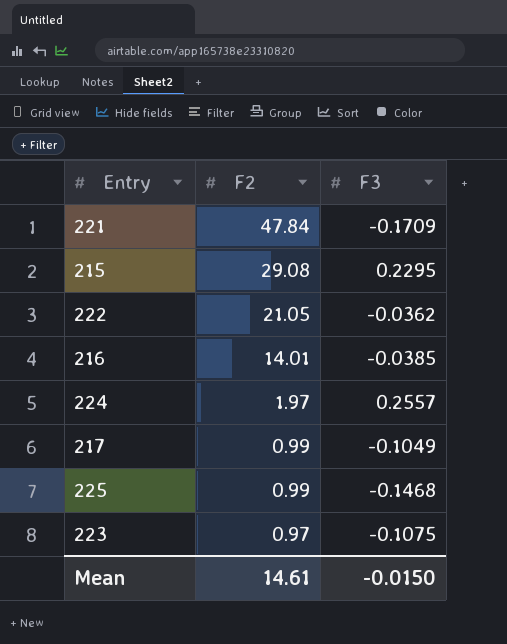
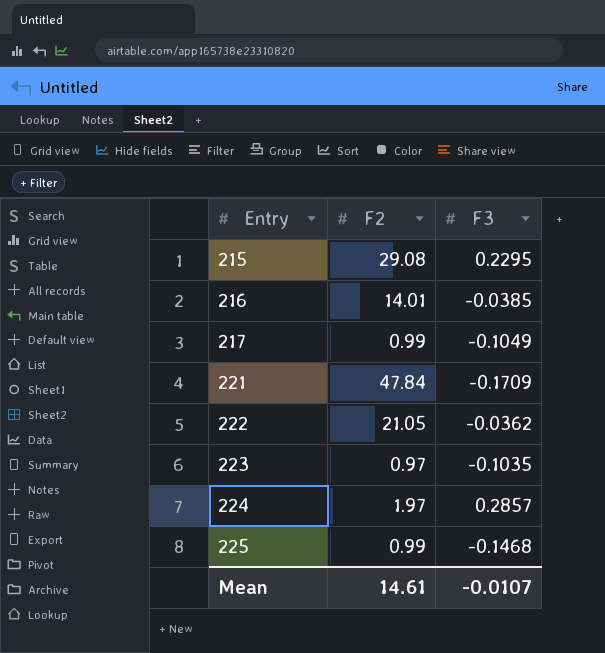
row order: F2 descending -> Entry ascending
223 | F3: -0.1075 -> -0.1035
224 | F3: 0.2557 -> 0.2857
Mean | F3: -0.0150 -> -0.0107

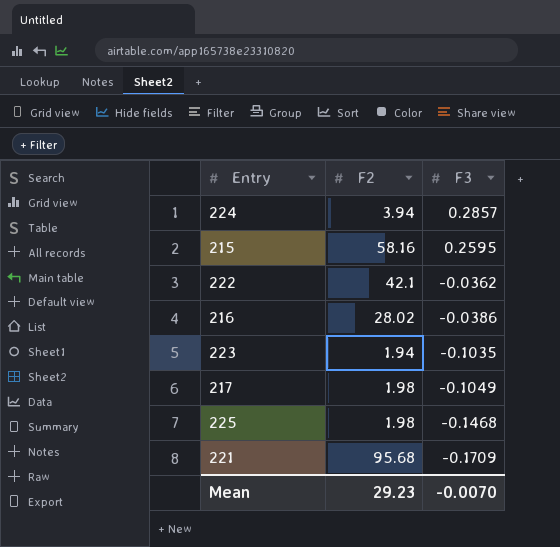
row order: Entry ascending -> F3 descending
224 | F2: 1.97 -> 3.94
215 | F2: 29.08 -> 58.16
215 | F3: 0.2295 -> 0.2595
222 | F2: 21.05 -> 42.1
216 | F2: 14.01 -> 28.02
216 | F3: -0.0385 -> -0.0386
223 | F2: 0.97 -> 1.94
217 | F2: 0.99 -> 1.98
225 | F2: 0.99 -> 1.98
221 | F2: 47.84 -> 95.68
Mean | F2: 14.61 -> 29.23
Mean | F3: -0.0107 -> -0.0070

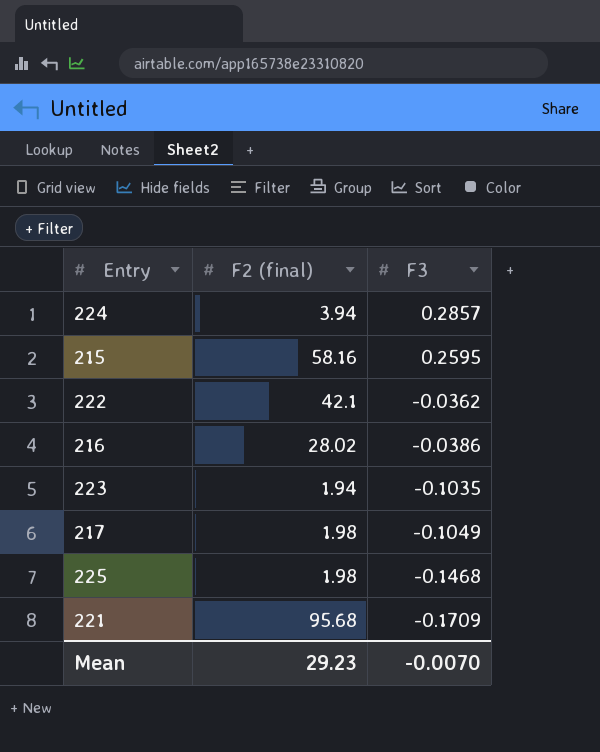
column name: F2 -> F2 (final)

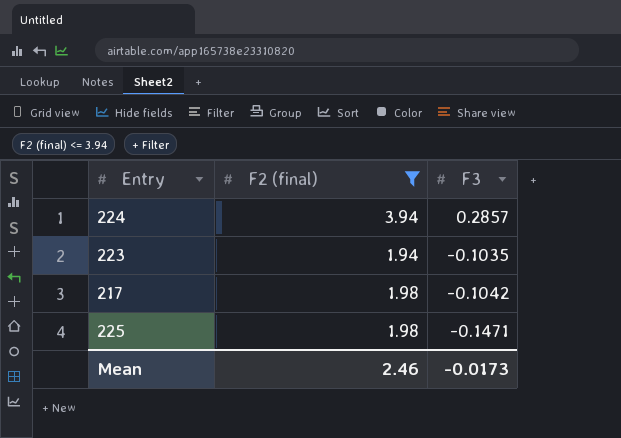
filter: none -> F2 (final) <= 3.94
217 | F3: -0.1049 -> -0.1042
225 | F3: -0.1468 -> -0.1471
Mean | F2 (final): 29.23 -> 2.46
Mean | F3: -0.0070 -> -0.0173

